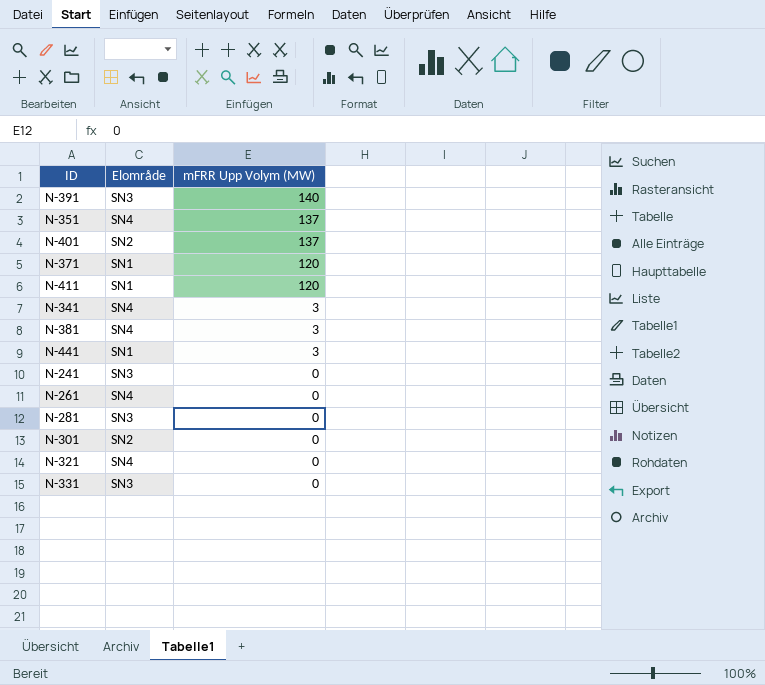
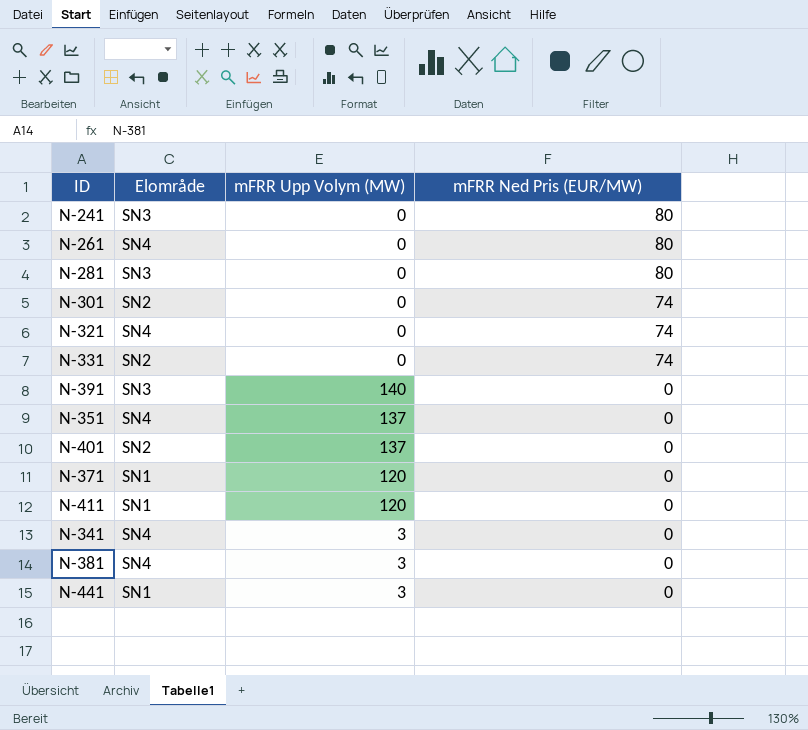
row order: mFRR Upp Volym (MW) descending -> mFRR Ned Pris (EUR/MW) descending
column mFRR Ned Pris (EUR/MW) | position: none -> 4
N-331 | Elområde: SN3 -> SN2

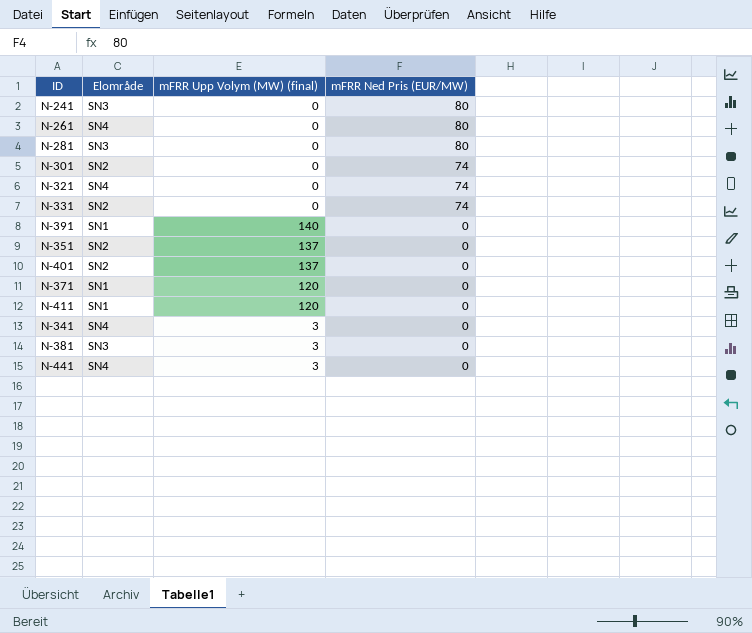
column name: mFRR Upp Volym (MW) -> mFRR Upp Volym (MW) (final)
N-391 | Elområde: SN3 -> SN1
N-351 | Elområde: SN4 -> SN2
N-381 | Elområde: SN4 -> SN3
N-441 | Elområde: SN1 -> SN4

